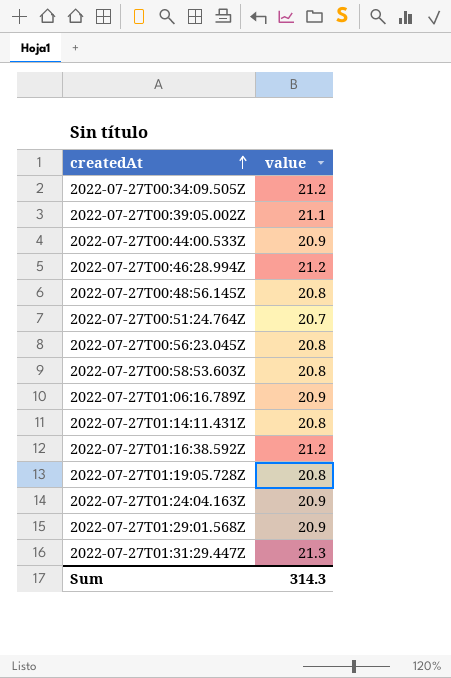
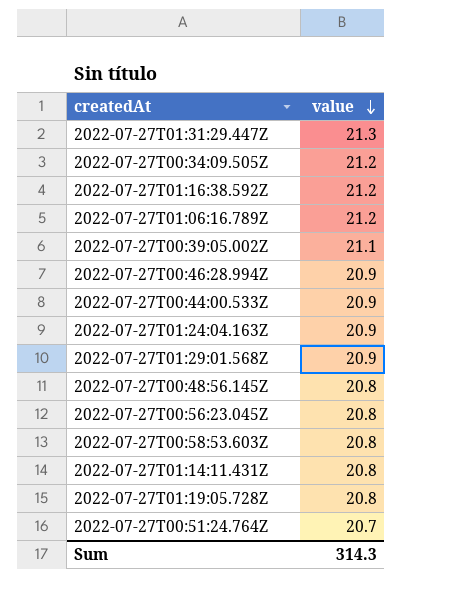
row order: createdAt ascending -> value descending
2022-07-27T01:06:16.789Z | value: 20.9 -> 21.2
2022-07-27T00:46:28.994Z | value: 21.2 -> 20.9

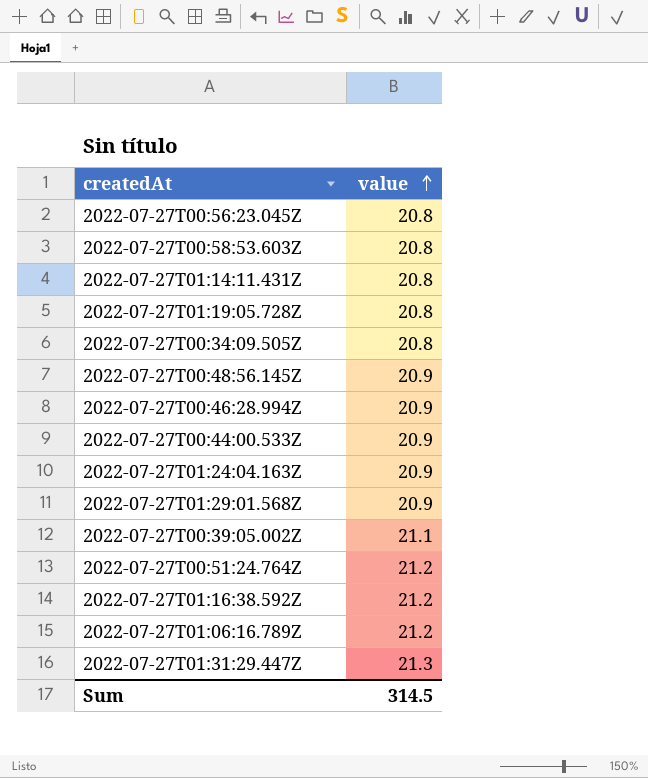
row order: value descending -> value ascending
2022-07-27T00:34:09.505Z | value: 21.2 -> 20.8
2022-07-27T00:48:56.145Z | value: 20.8 -> 20.9
2022-07-27T00:51:24.764Z | value: 20.7 -> 21.2
Sum | value: 314.3 -> 314.5

